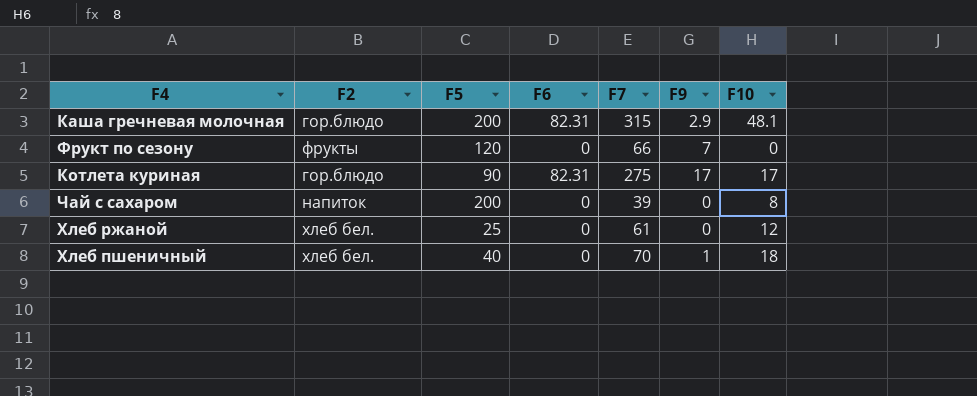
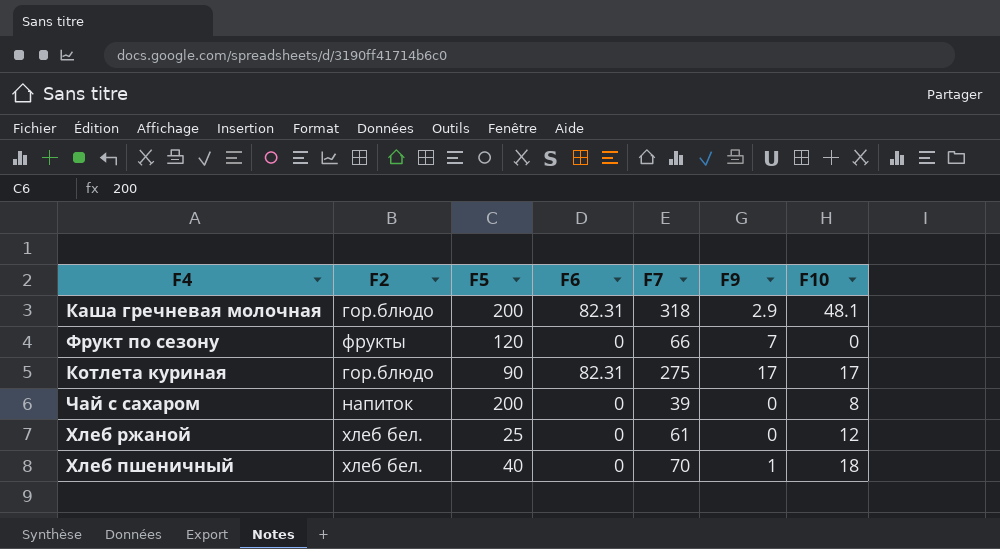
Каша гречневая молочная | F7: 315 -> 318

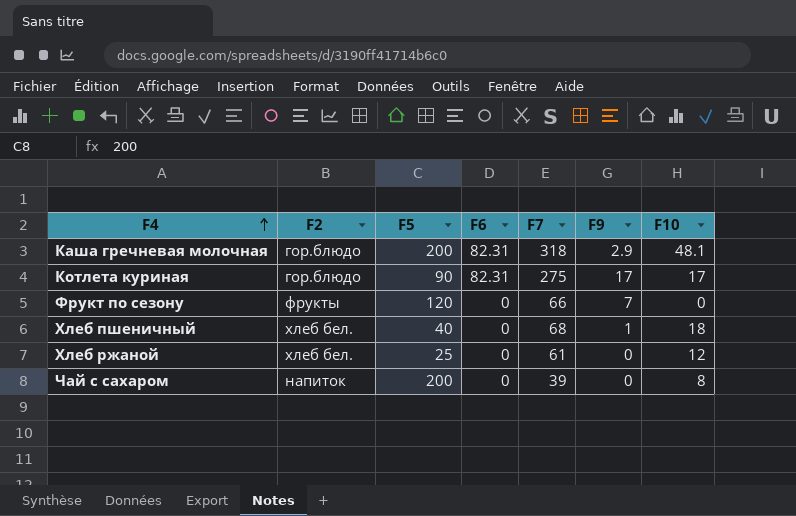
row order: none -> F4 ascending
Хлеб пшеничный | F7: 70 -> 68

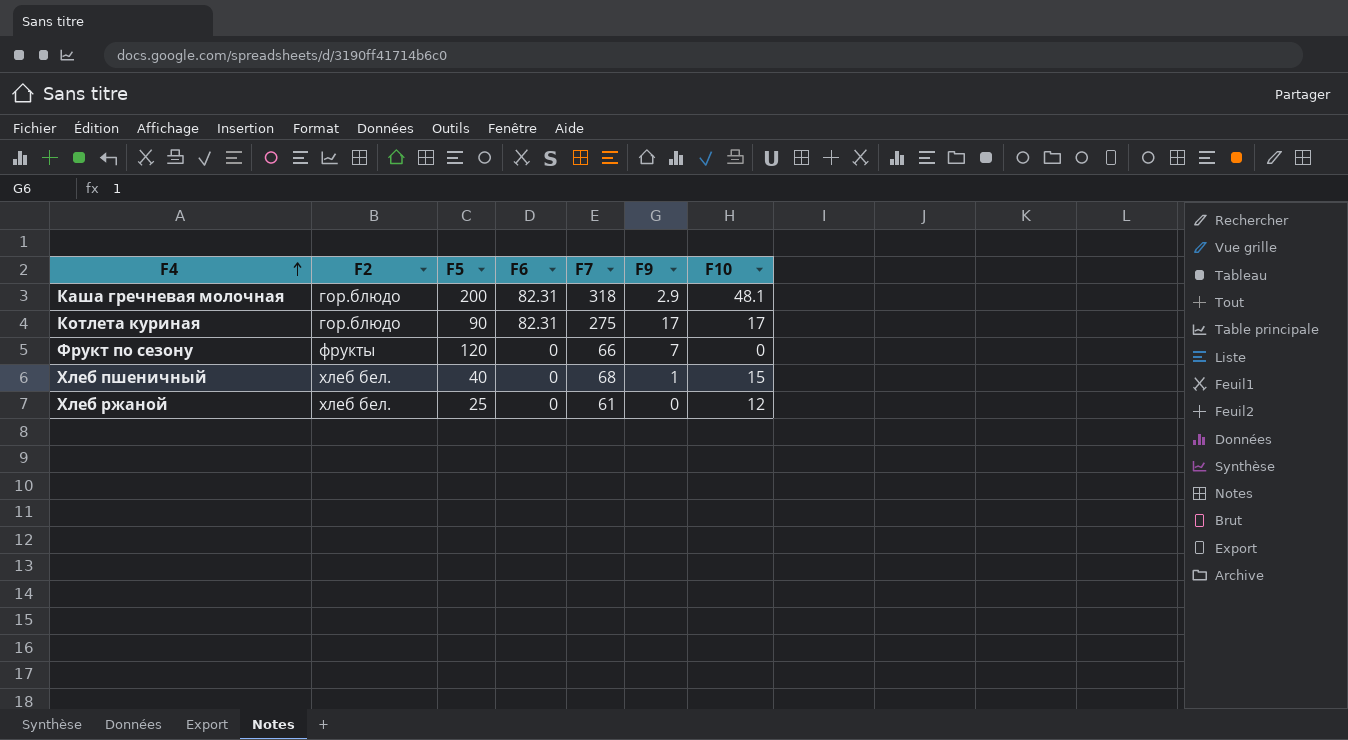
row Чай с сахаром: напиток | 200 | 0 | 39 | 0 | 8 -> none
Хлеб пшеничный | F10: 18 -> 15

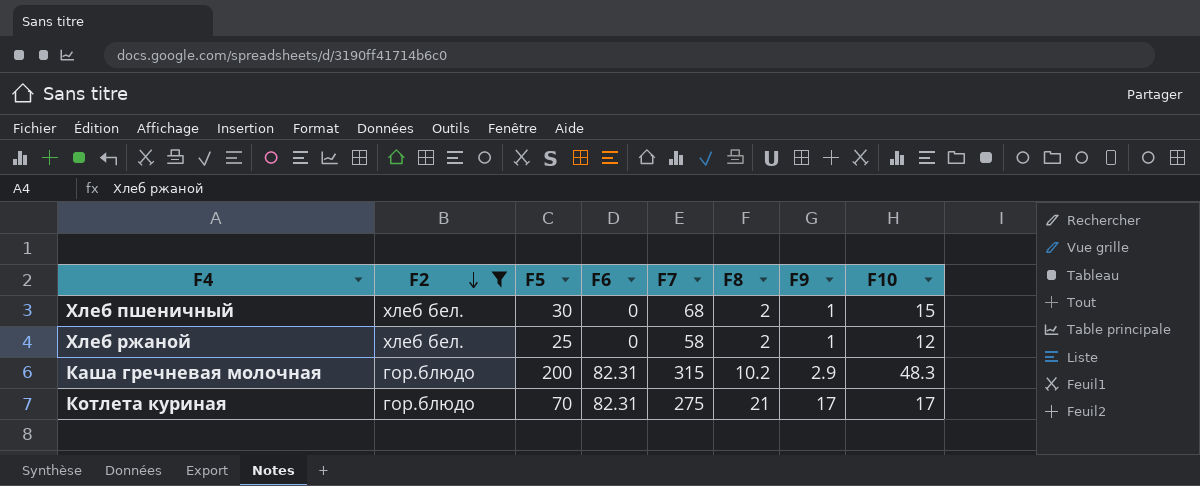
filter: none -> F2 != фрукты
row order: F4 ascending -> F2 descending
column F8 | position: none -> 6
Хлеб пшеничный | F5: 40 -> 30
Хлеб ржаной | F7: 61 -> 58
Хлеб ржаной | F9: 0 -> 1
Каша гречневая молочная | F7: 318 -> 315
Каша гречневая молочная | F10: 48.1 -> 48.3
Котлета куриная | F5: 90 -> 70

